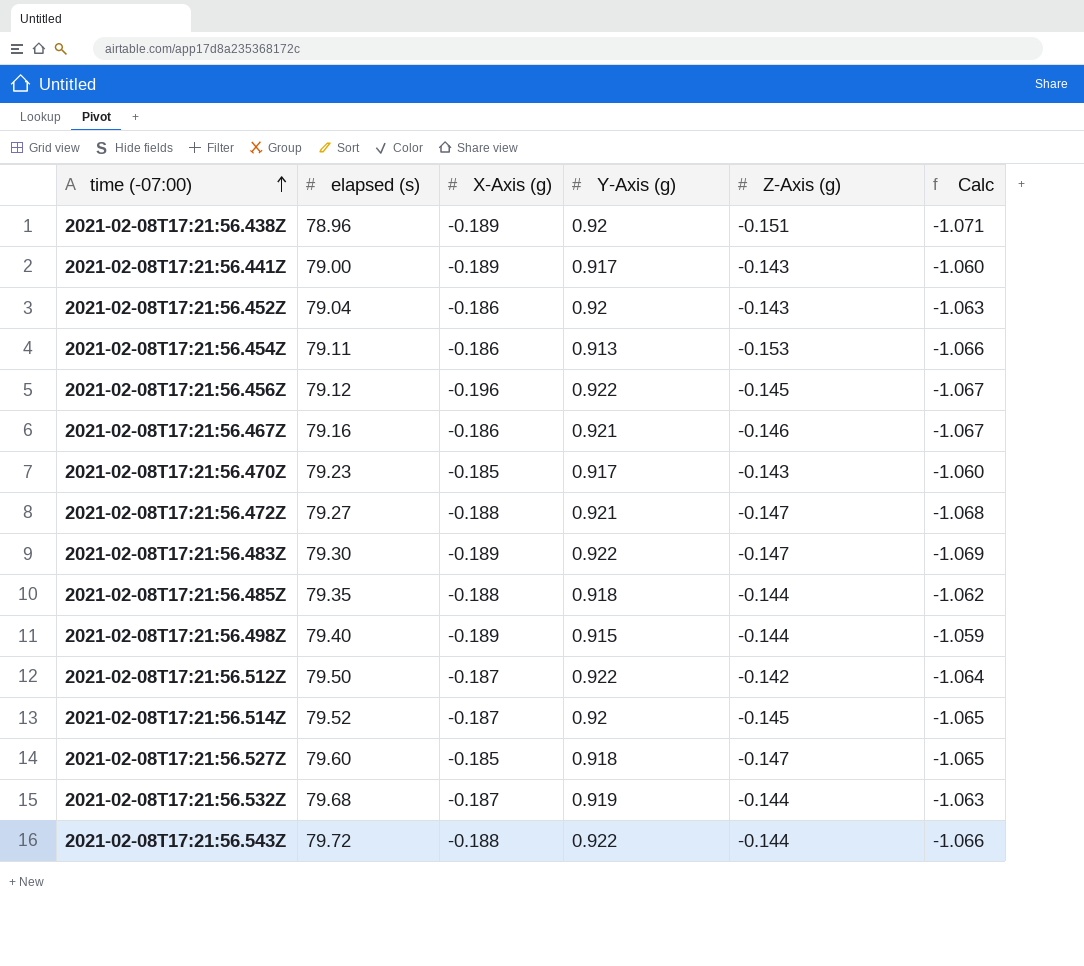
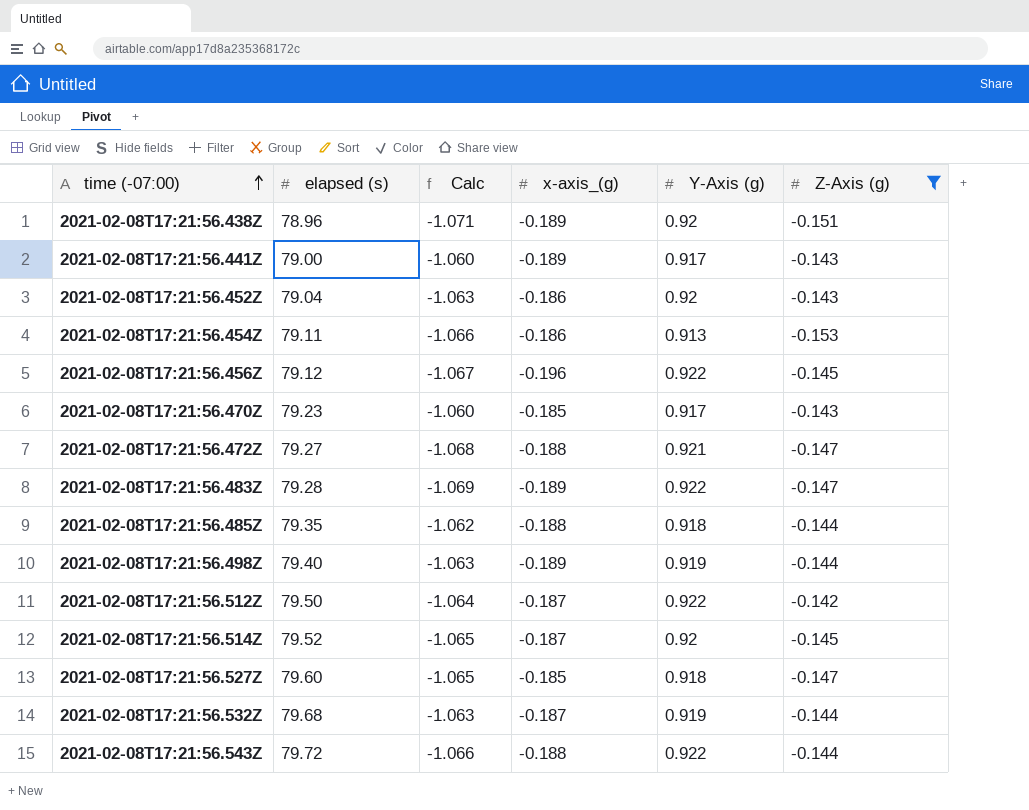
filter: none -> Z-Axis (g) != -0.146
column Calc | position: 6 -> 3
column name: X-Axis (g) -> x-axis_(g)
2021-02-08T17:21:56.483Z | elapsed (s): 79.30 -> 79.28
2021-02-08T17:21:56.498Z | Calc: -1.059 -> -1.063
2021-02-08T17:21:56.498Z | Y-Axis (g): 0.915 -> 0.919

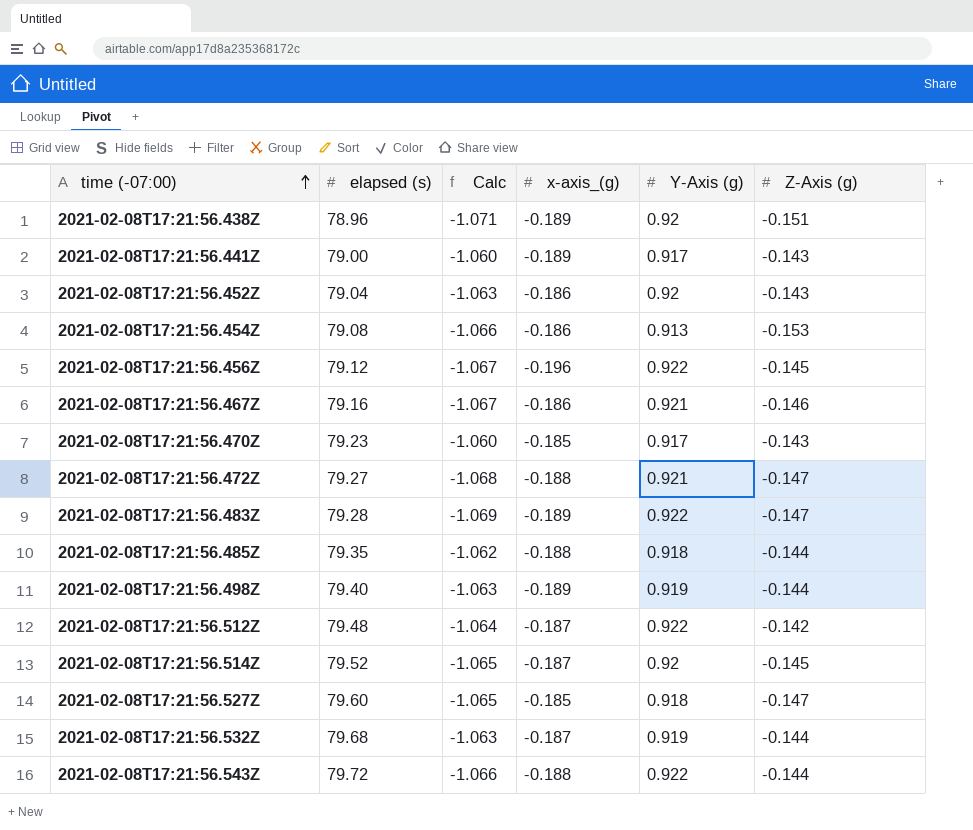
filter: Z-Axis (g) != -0.146 -> none
2021-02-08T17:21:56.454Z | elapsed (s): 79.11 -> 79.08
2021-02-08T17:21:56.512Z | elapsed (s): 79.50 -> 79.48

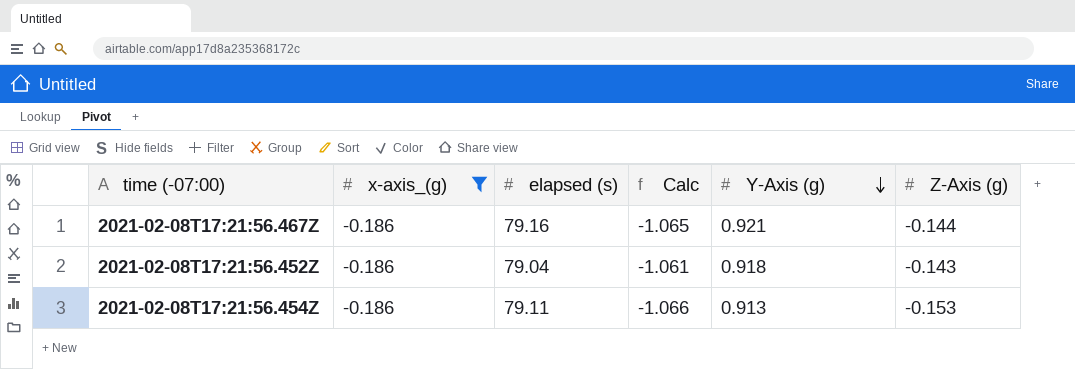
filter: none -> x-axis_(g) = -0.186
row order: time (-07:00) ascending -> Y-Axis (g) descending
column x-axis_(g) | position: 4 -> 2
2021-02-08T17:21:56.467Z | Calc: -1.067 -> -1.065
2021-02-08T17:21:56.467Z | Z-Axis (g): -0.146 -> -0.144
2021-02-08T17:21:56.452Z | Calc: -1.063 -> -1.061
2021-02-08T17:21:56.452Z | Y-Axis (g): 0.92 -> 0.918
2021-02-08T17:21:56.454Z | elapsed (s): 79.08 -> 79.11

